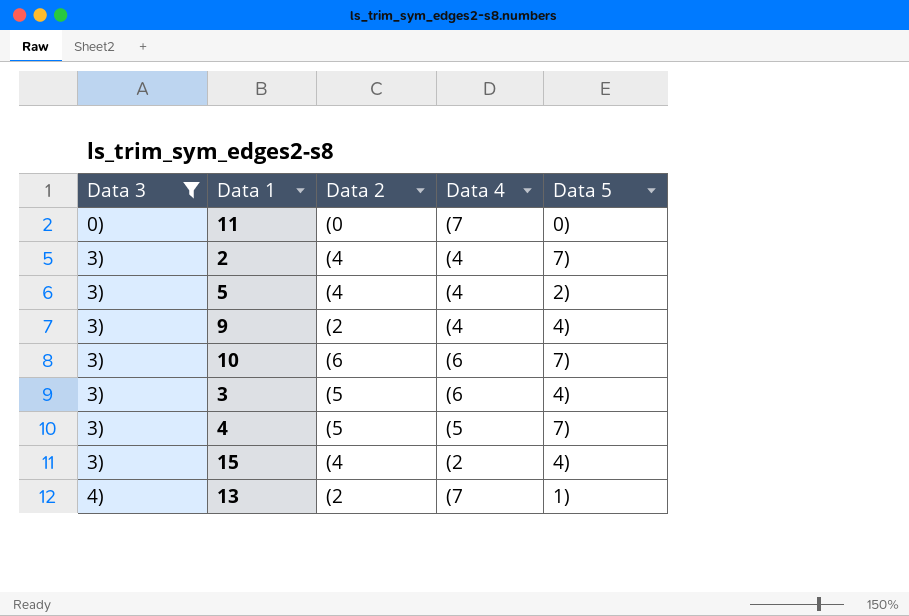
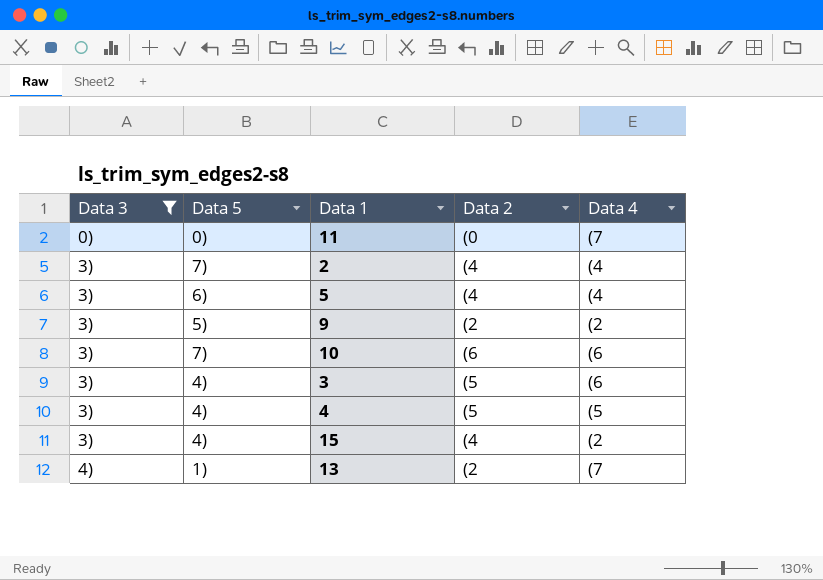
column Data 5 | position: 5 -> 2
5 | Data 5: 2) -> 6)
9 | Data 5: 4) -> 5)
9 | Data 4: (4 -> (2
4 | Data 5: 7) -> 4)

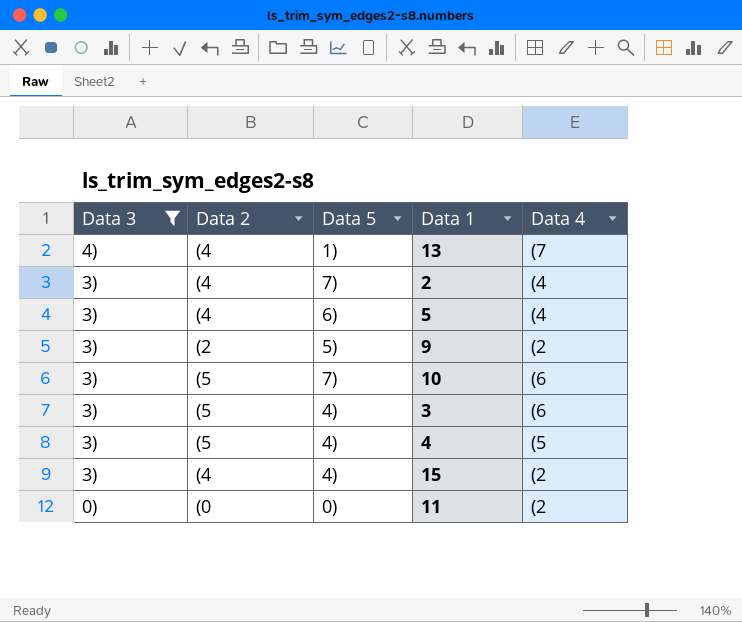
row order: Data 3 ascending -> Data 3 descending
column Data 2 | position: 4 -> 2
13 | Data 2: (2 -> (4
10 | Data 2: (6 -> (5
11 | Data 4: (7 -> (2

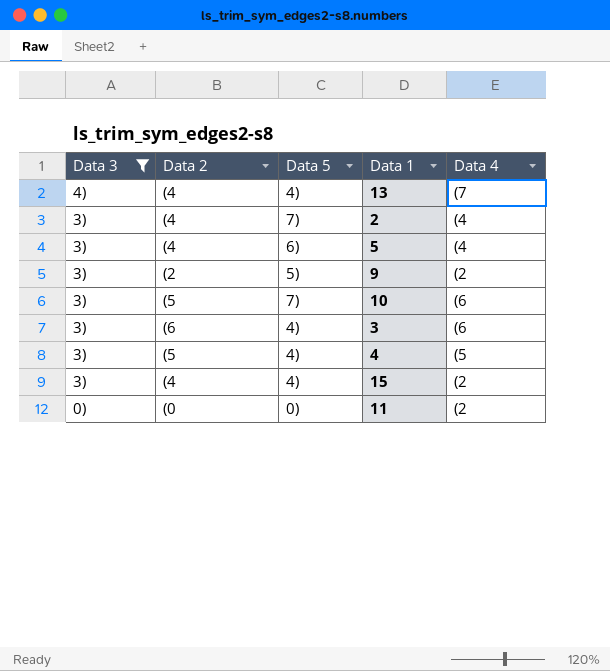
13 | Data 5: 1) -> 4)
3 | Data 2: (5 -> (6

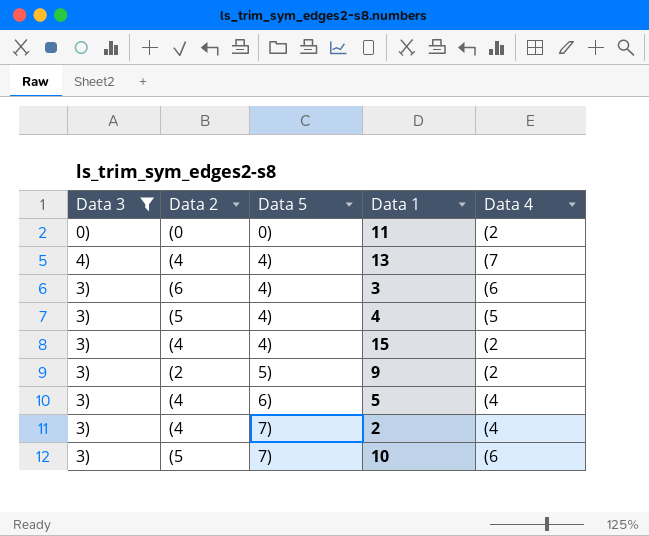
row order: Data 3 descending -> Data 5 ascending

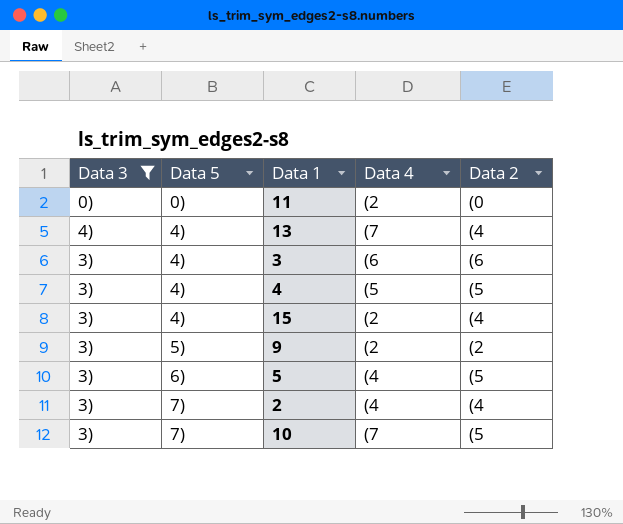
column Data 2 | position: 2 -> 5
5 | Data 2: (4 -> (5
10 | Data 4: (6 -> (7

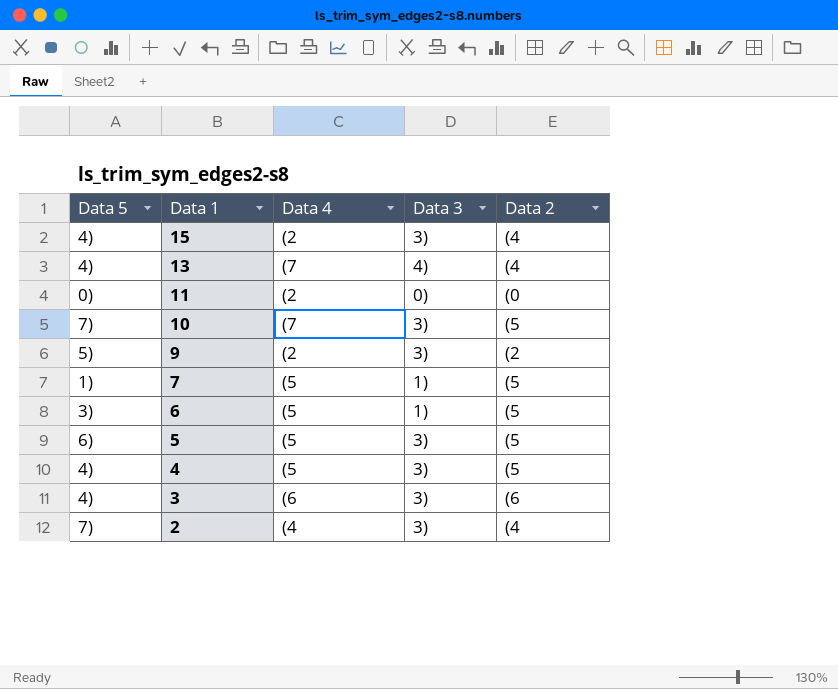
filter: Data 3 != 1) -> none
row order: Data 5 ascending -> Data 1 descending
column Data 3 | position: 1 -> 4
5 | Data 4: (4 -> (5

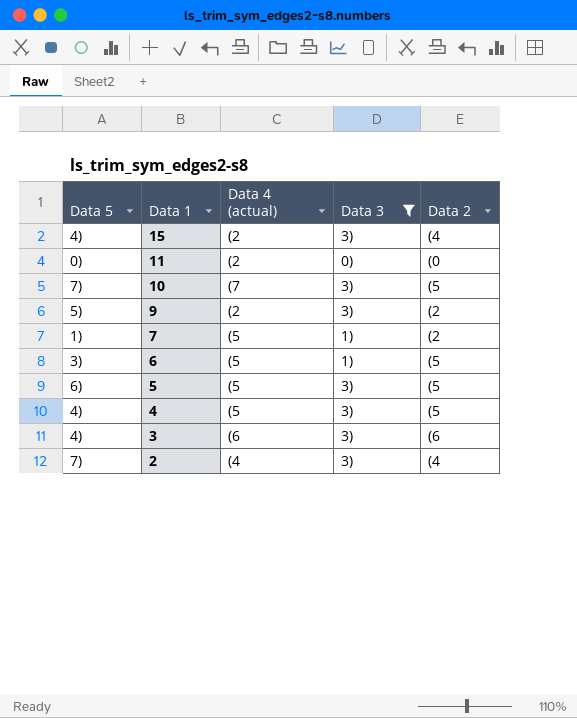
filter: none -> Data 3 != 4)
column name: Data 4 -> Data 4 (actual)
7 | Data 2: (5 -> (2

